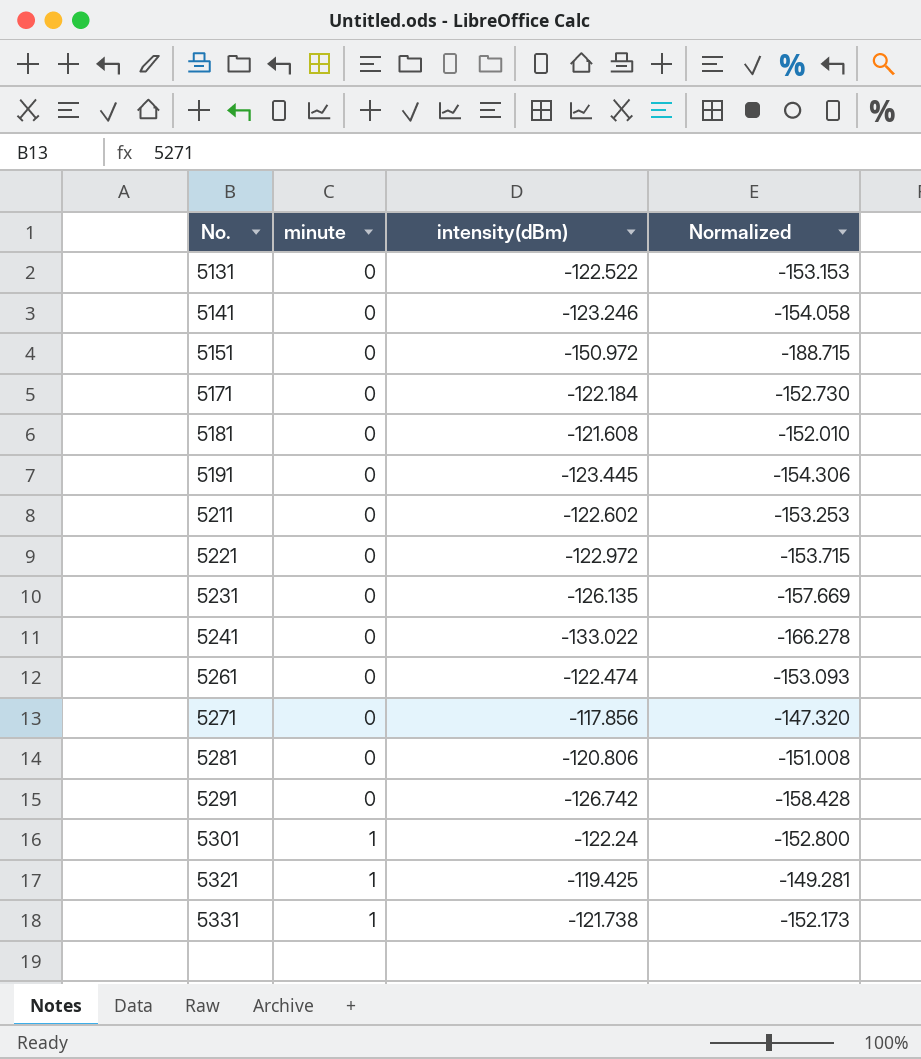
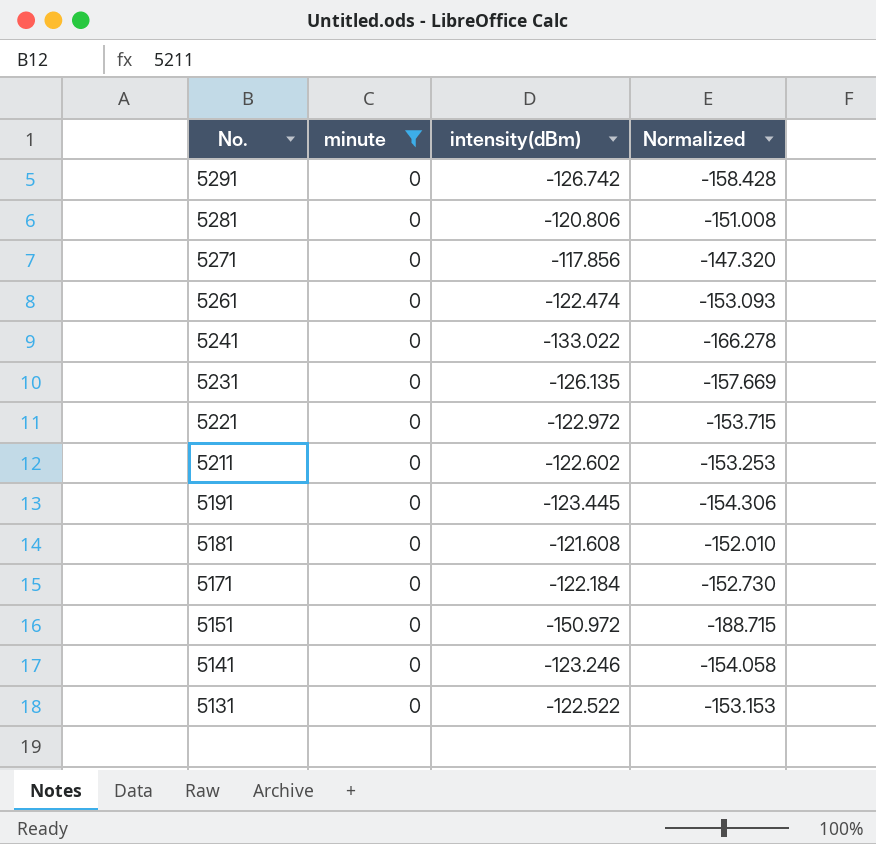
filter: none -> minute = 0
row order: No. ascending -> No. descending

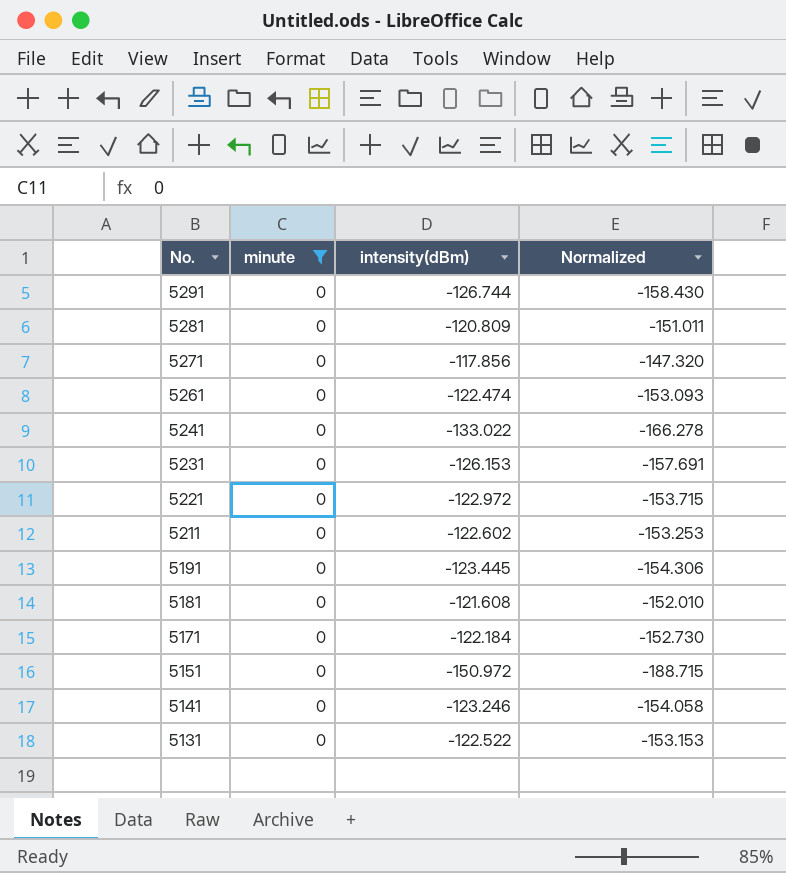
5291 | intensity(dBm): -126.742 -> -126.744
5291 | Normalized: -158.428 -> -158.430
5281 | intensity(dBm): -120.806 -> -120.809
5281 | Normalized: -151.008 -> -151.011
5231 | intensity(dBm): -126.135 -> -126.153
5231 | Normalized: -157.669 -> -157.691

